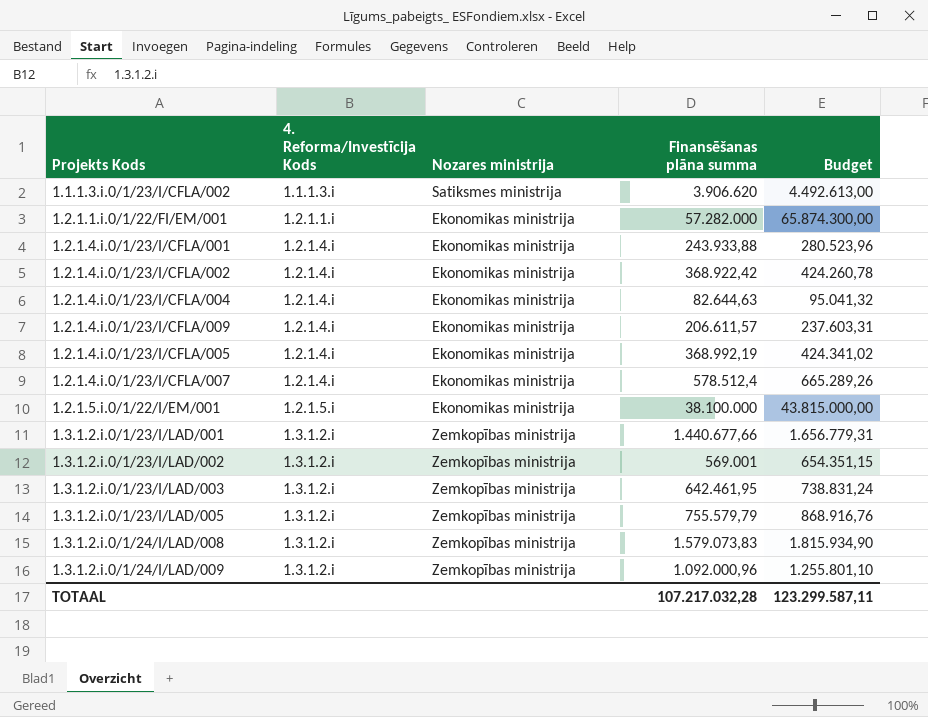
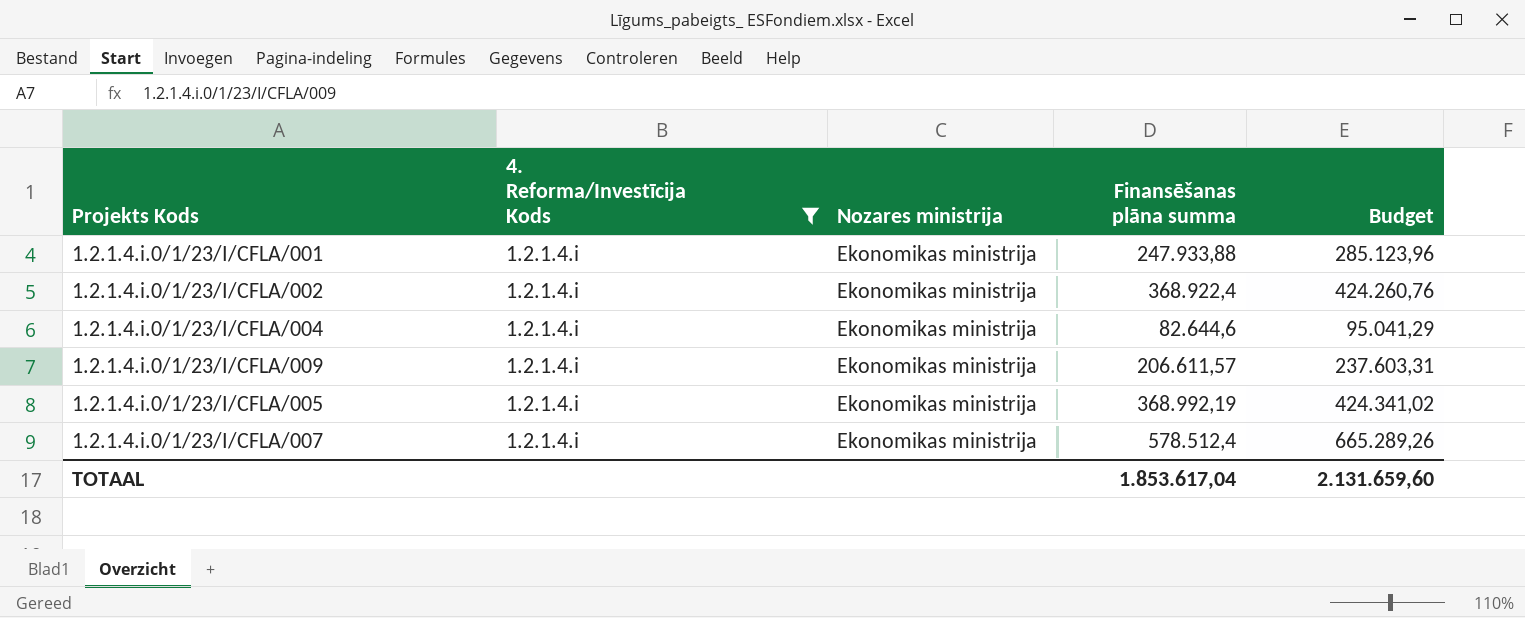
filter: none -> 4. Reforma/Investīcija Kods = 1.2.1.4.i
1.2.1.4.i.0/1/23/I/CFLA/001 | Finansēšanas plāna summa: 243.933,88 -> 247.933,88
1.2.1.4.i.0/1/23/I/CFLA/001 | Budget: 280.523,96 -> 285.123,96
1.2.1.4.i.0/1/23/I/CFLA/002 | Finansēšanas plāna summa: 368.922,42 -> 368.922,4
1.2.1.4.i.0/1/23/I/CFLA/002 | Budget: 424.260,78 -> 424.260,76
1.2.1.4.i.0/1/23/I/CFLA/004 | Finansēšanas plāna summa: 82.644,63 -> 82.644,6
1.2.1.4.i.0/1/23/I/CFLA/004 | Budget: 95.041,32 -> 95.041,29
TOTAAL | Finansēšanas plāna summa: 107.217.032,28 -> 1.853.617,04
TOTAAL | Budget: 123.299.587,11 -> 2.131.659,60

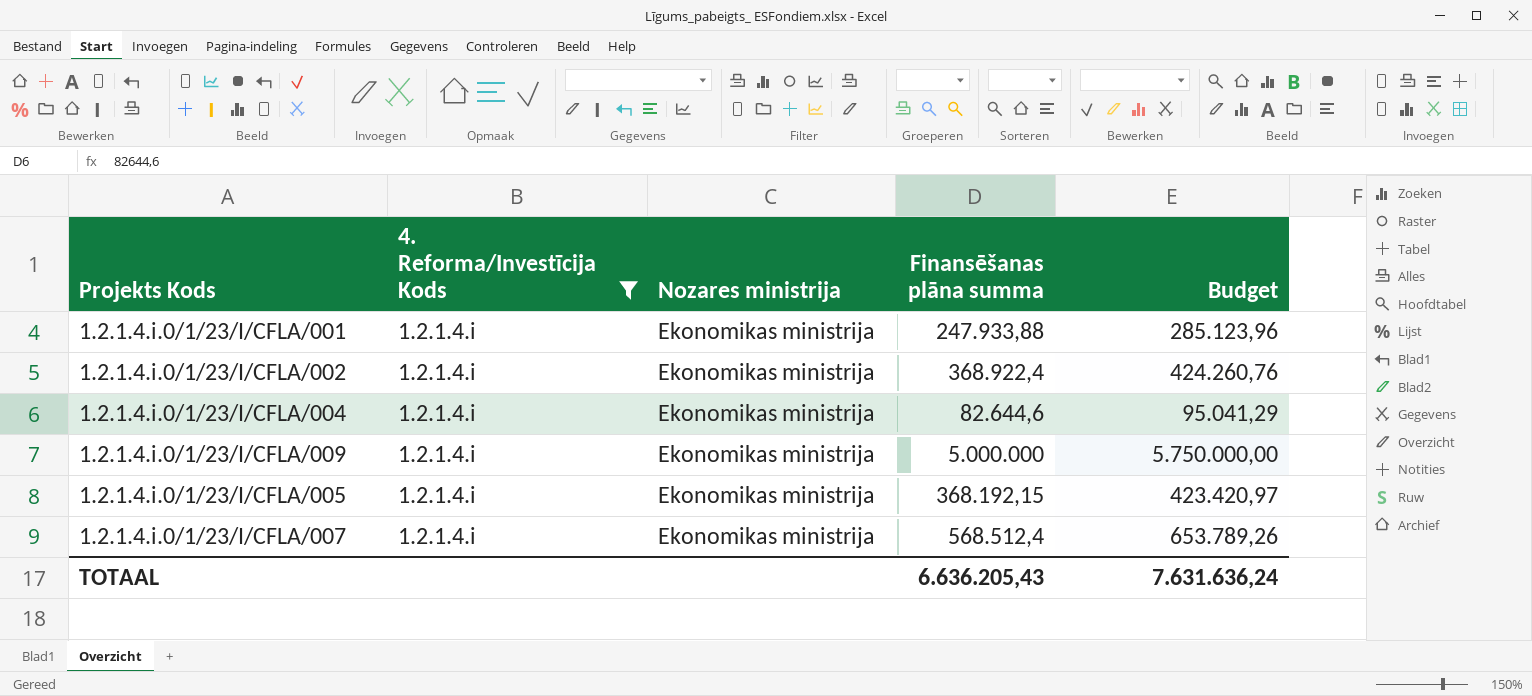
1.2.1.4.i.0/1/23/I/CFLA/009 | Finansēšanas plāna summa: 206.611,57 -> 5.000.000
1.2.1.4.i.0/1/23/I/CFLA/009 | Budget: 237.603,31 -> 5.750.000,00
1.2.1.4.i.0/1/23/I/CFLA/005 | Finansēšanas plāna summa: 368.992,19 -> 368.192,15
1.2.1.4.i.0/1/23/I/CFLA/005 | Budget: 424.341,02 -> 423.420,97
1.2.1.4.i.0/1/23/I/CFLA/007 | Finansēšanas plāna summa: 578.512,4 -> 568.512,4
1.2.1.4.i.0/1/23/I/CFLA/007 | Budget: 665.289,26 -> 653.789,26
TOTAAL | Finansēšanas plāna summa: 1.853.617,04 -> 6.636.205,43
TOTAAL | Budget: 2.131.659,60 -> 7.631.636,24

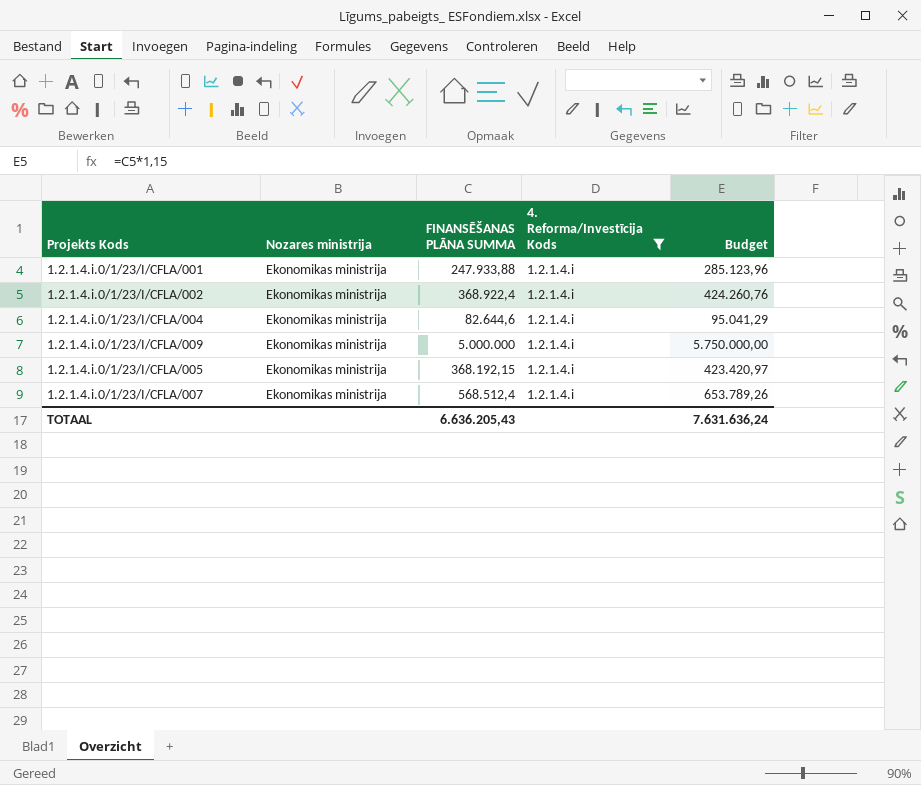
column name: Finansēšanas plāna summa -> FINANSĒŠANAS PLĀNA SUMMA
column 4. Reforma/Investīcija Kods | position: 2 -> 4

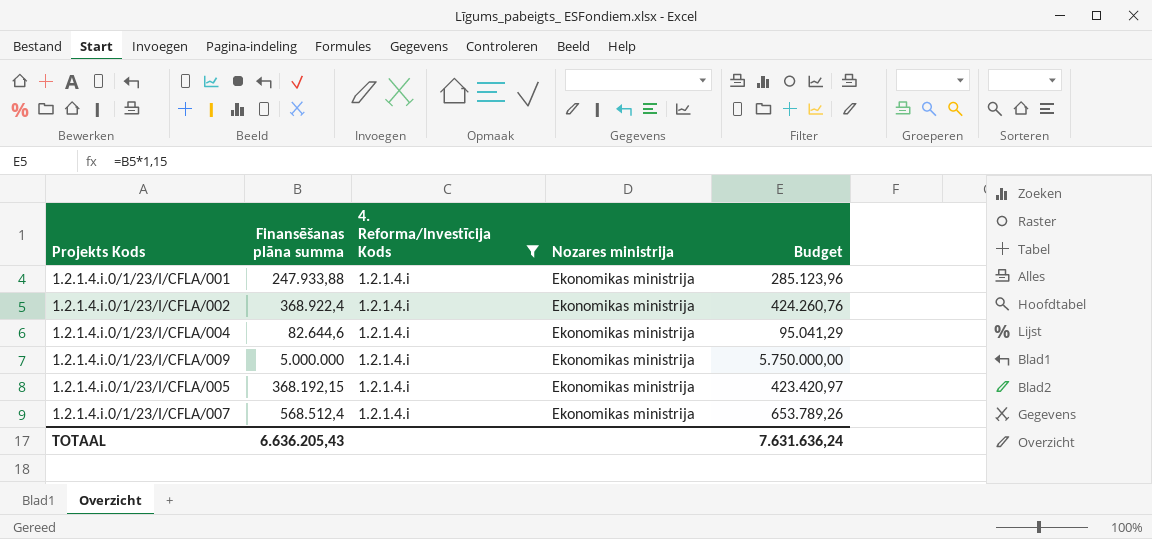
column name: FINANSĒŠANAS PLĀNA SUMMA -> Finansēšanas plāna summa
column Nozares ministrija | position: 2 -> 4

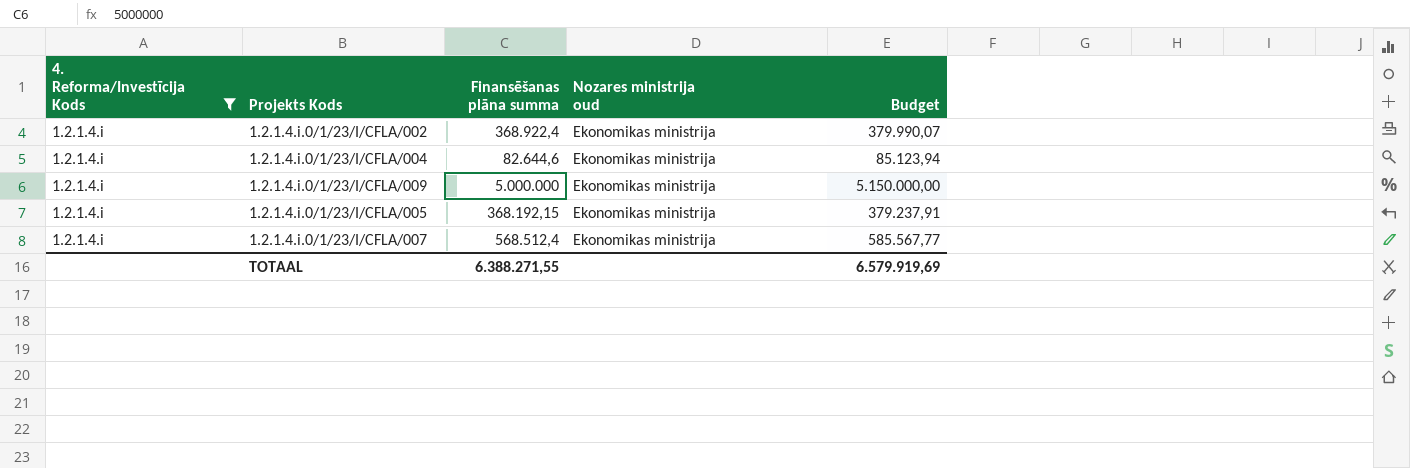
column 4. Reforma/Investīcija Kods | position: 3 -> 1
column name: Nozares ministrija -> Nozares ministrija oud
column Budget | formula: [Finansēšanas plāna summa] * 1,15 -> [Finansēšanas plāna summa] * 1,03
row 1.2.1.4.i.0/1/23/I/CFLA/001: 247.933,88 | 1.2.1.4.i | Ekonomikas ministrija | 285.123,96 -> none
TOTAAL | Finansēšanas plāna summa: 6.636.205,43 -> 6.388.271,55
TOTAAL | Budget: 7.631.636,24 -> 6.579.919,69

